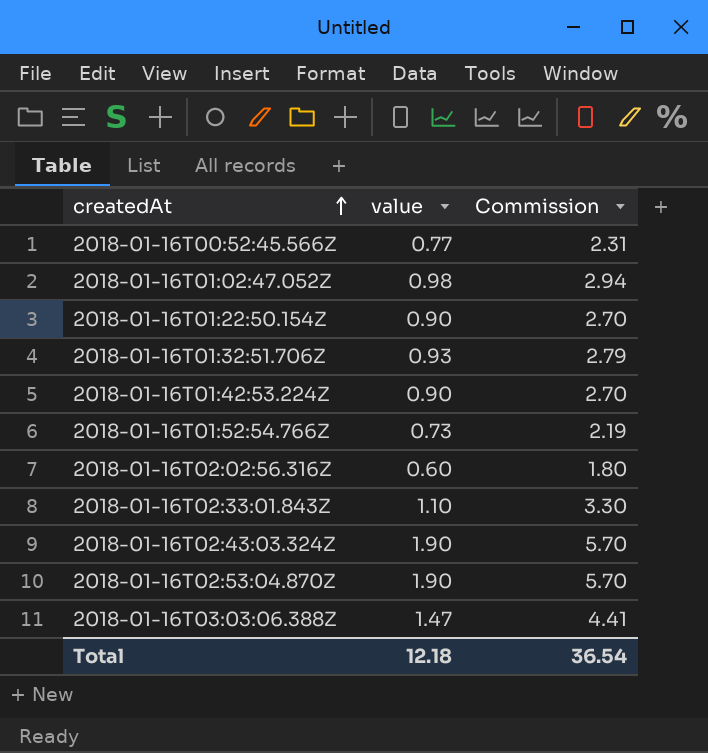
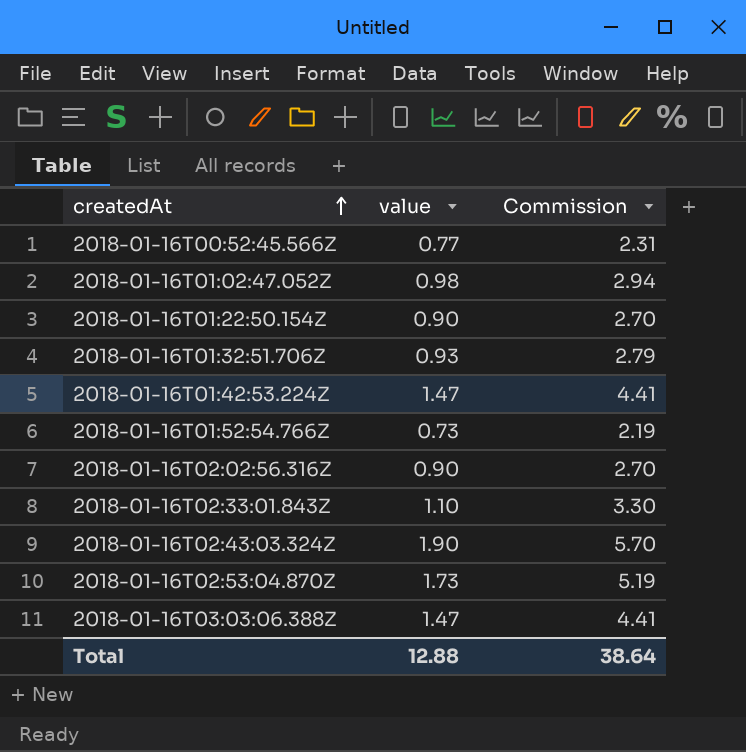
2018-01-16T01:42:53.224Z | value: 0.90 -> 1.47
2018-01-16T01:42:53.224Z | Commission: 2.70 -> 4.41
2018-01-16T02:02:56.316Z | value: 0.60 -> 0.90
2018-01-16T02:02:56.316Z | Commission: 1.80 -> 2.70
2018-01-16T02:53:04.870Z | value: 1.90 -> 1.73
2018-01-16T02:53:04.870Z | Commission: 5.70 -> 5.19
Total | value: 12.18 -> 12.88
Total | Commission: 36.54 -> 38.64

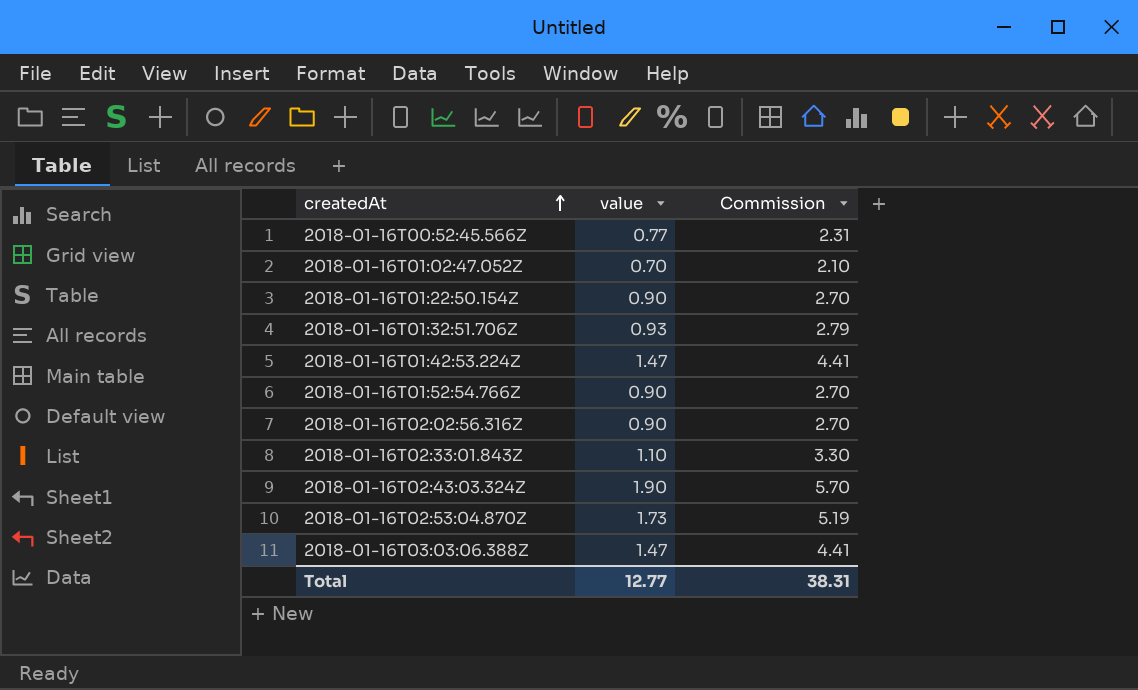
2018-01-16T01:02:47.052Z | value: 0.98 -> 0.70
2018-01-16T01:02:47.052Z | Commission: 2.94 -> 2.10
2018-01-16T01:52:54.766Z | value: 0.73 -> 0.90
2018-01-16T01:52:54.766Z | Commission: 2.19 -> 2.70
Total | value: 12.88 -> 12.77
Total | Commission: 38.64 -> 38.31

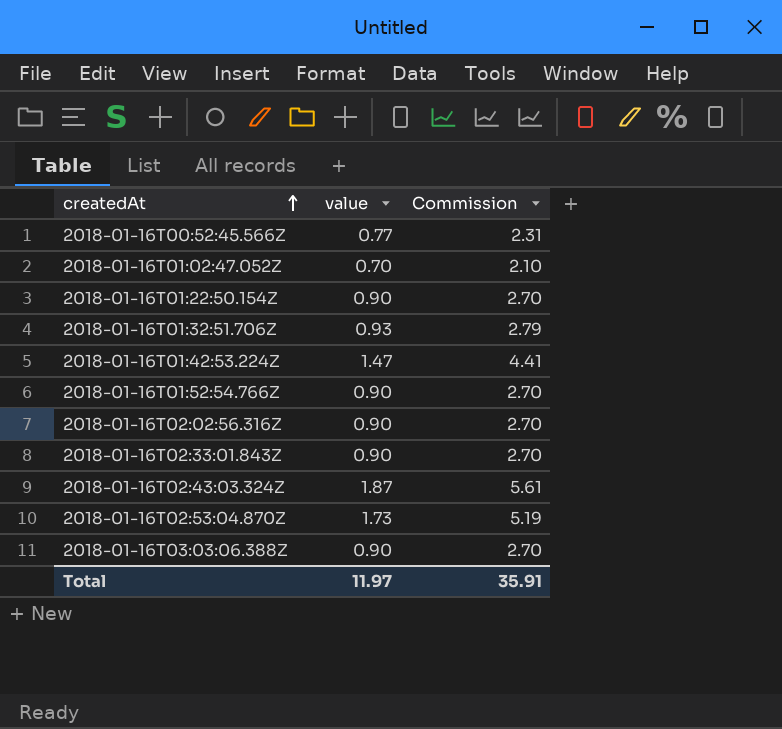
2018-01-16T02:33:01.843Z | value: 1.10 -> 0.90
2018-01-16T02:33:01.843Z | Commission: 3.30 -> 2.70
2018-01-16T02:43:03.324Z | value: 1.90 -> 1.87
2018-01-16T02:43:03.324Z | Commission: 5.70 -> 5.61
2018-01-16T03:03:06.388Z | value: 1.47 -> 0.90
2018-01-16T03:03:06.388Z | Commission: 4.41 -> 2.70
Total | value: 12.77 -> 11.97
Total | Commission: 38.31 -> 35.91

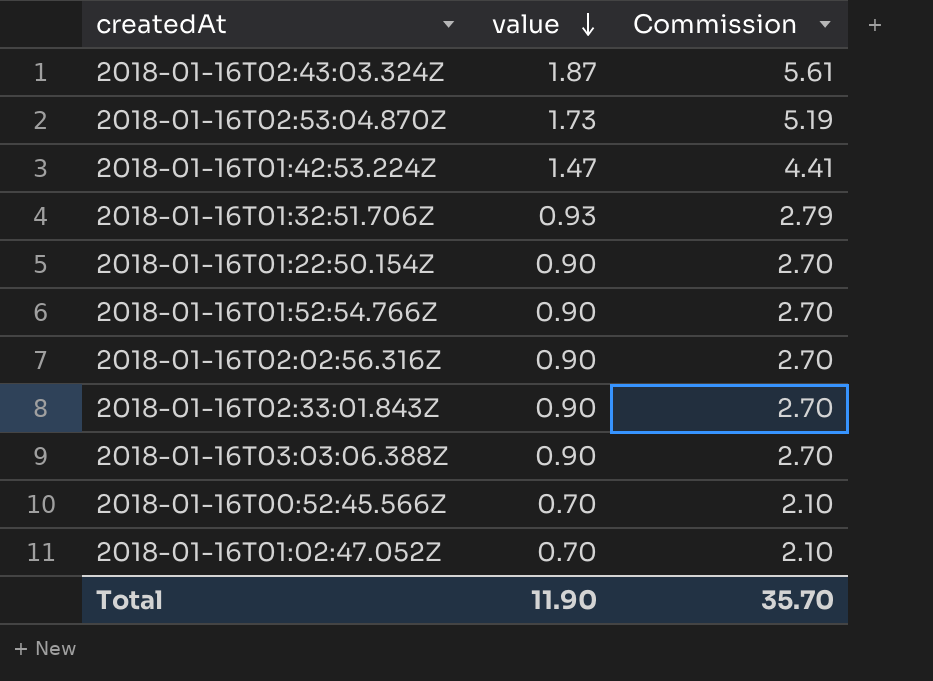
row order: createdAt ascending -> value descending
2018-01-16T00:52:45.566Z | value: 0.77 -> 0.70
2018-01-16T00:52:45.566Z | Commission: 2.31 -> 2.10
Total | value: 11.97 -> 11.90
Total | Commission: 35.91 -> 35.70

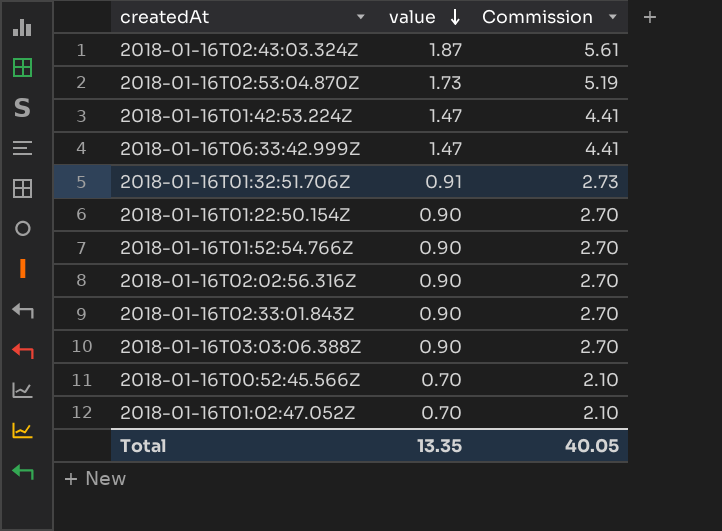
row 2018-01-16T06:33:42.999Z: none -> 1.47 | 4.41
2018-01-16T01:32:51.706Z | value: 0.93 -> 0.91
2018-01-16T01:32:51.706Z | Commission: 2.79 -> 2.73
Total | value: 11.90 -> 13.35
Total | Commission: 35.70 -> 40.05

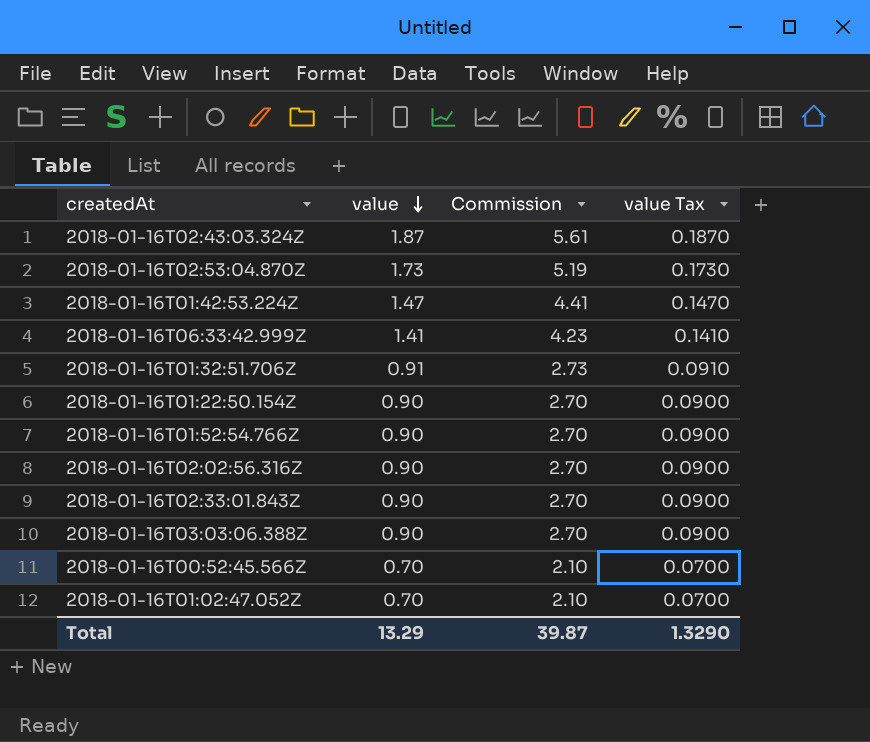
column value Tax | formula: none -> [value] * 0.1
2018-01-16T06:33:42.999Z | value: 1.47 -> 1.41
2018-01-16T06:33:42.999Z | Commission: 4.41 -> 4.23
Total | value: 13.35 -> 13.29
Total | Commission: 40.05 -> 39.87

